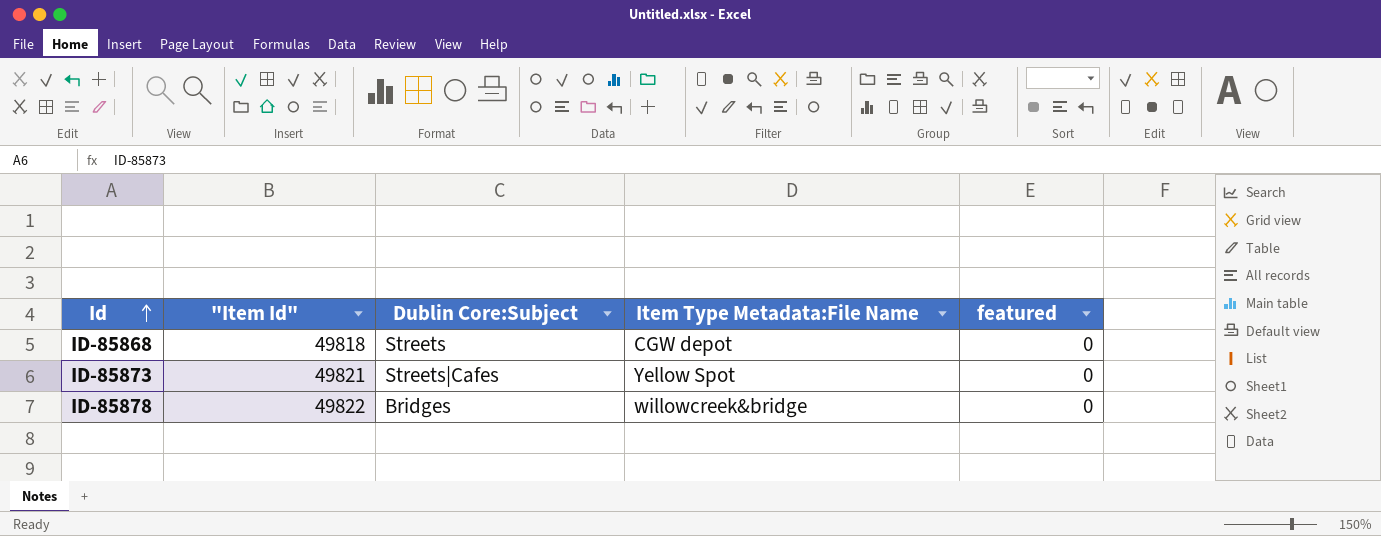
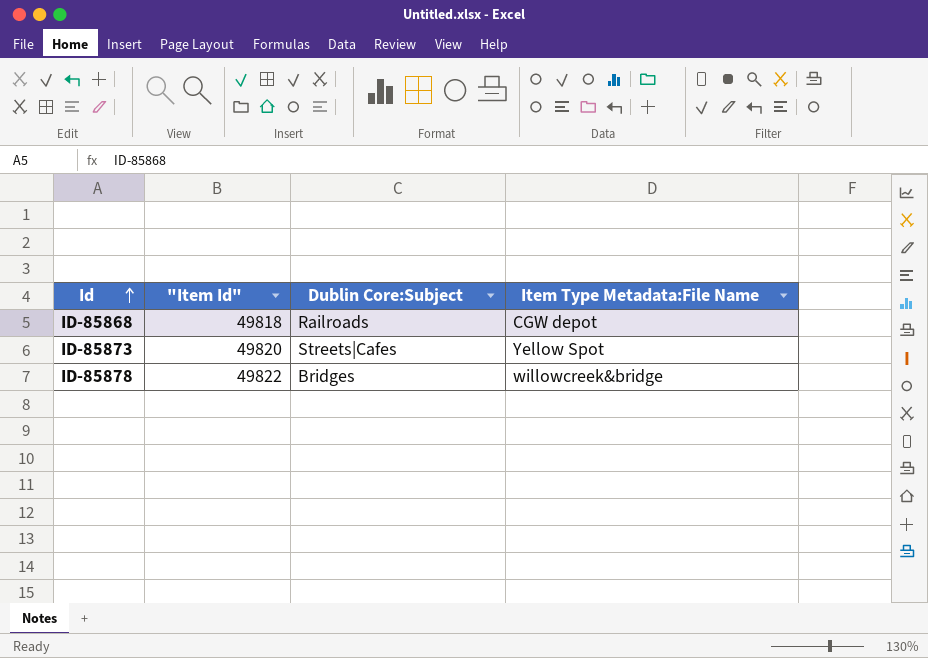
column featured | position: 5 -> none
ID-85868 | Dublin Core:Subject: Streets -> Railroads
ID-85873 | "Item Id": 49821 -> 49820

